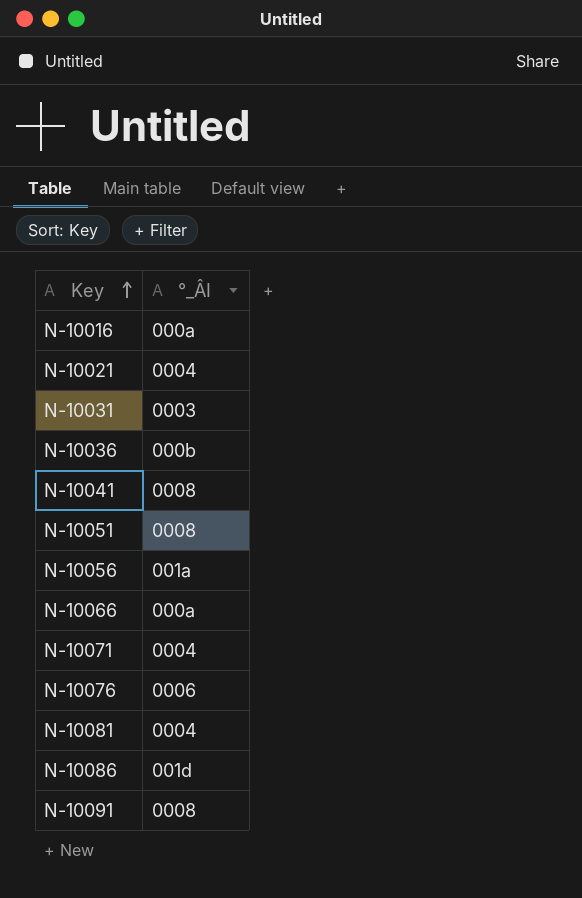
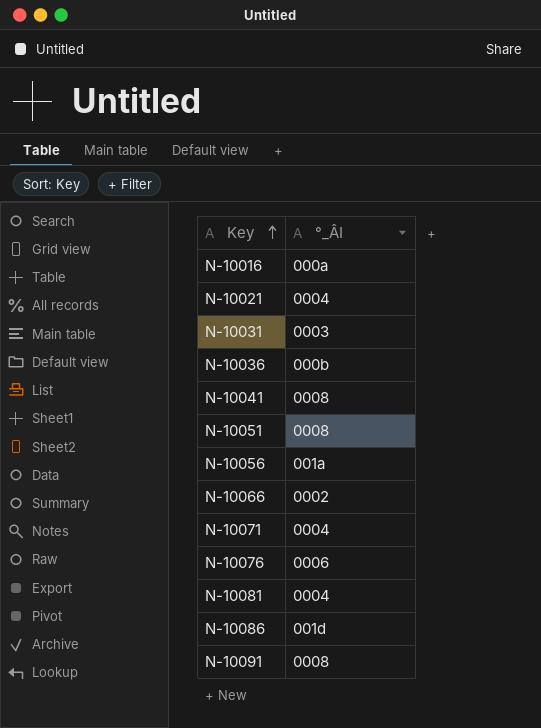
N-10066 | °_ÂI: 000a -> 0002

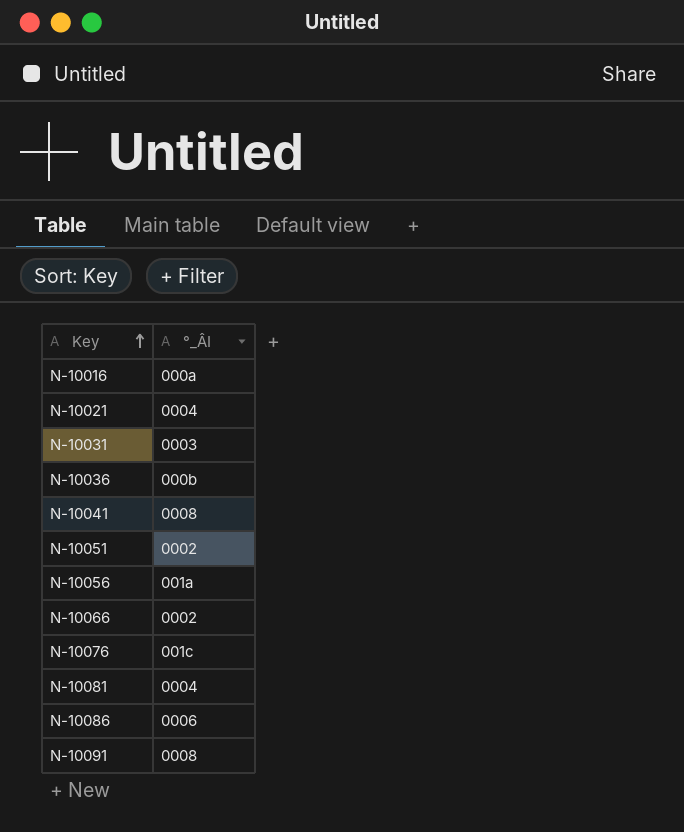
row N-10071: 0004 -> none
N-10051 | °_ÂI: 0008 -> 0002
N-10076 | °_ÂI: 0006 -> 001c
N-10086 | °_ÂI: 001d -> 0006

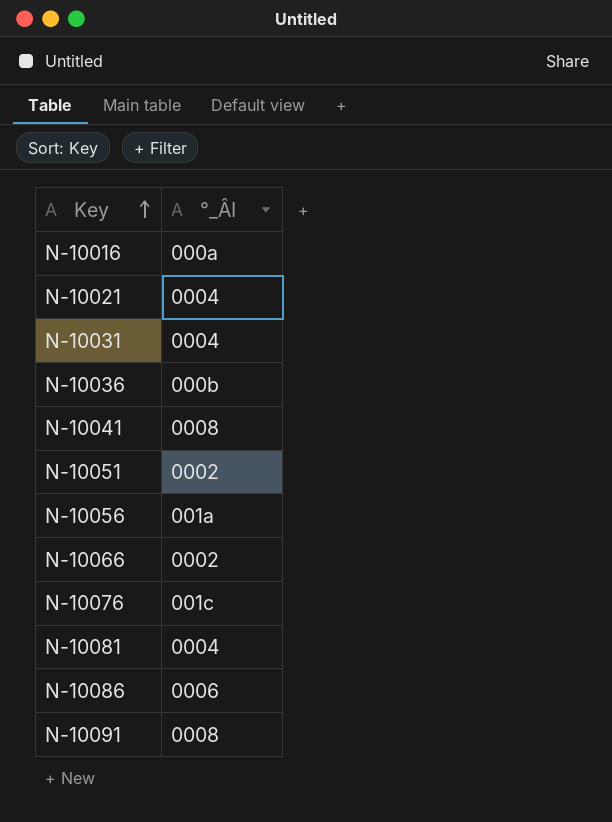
N-10031 | °_ÂI: 0003 -> 0004

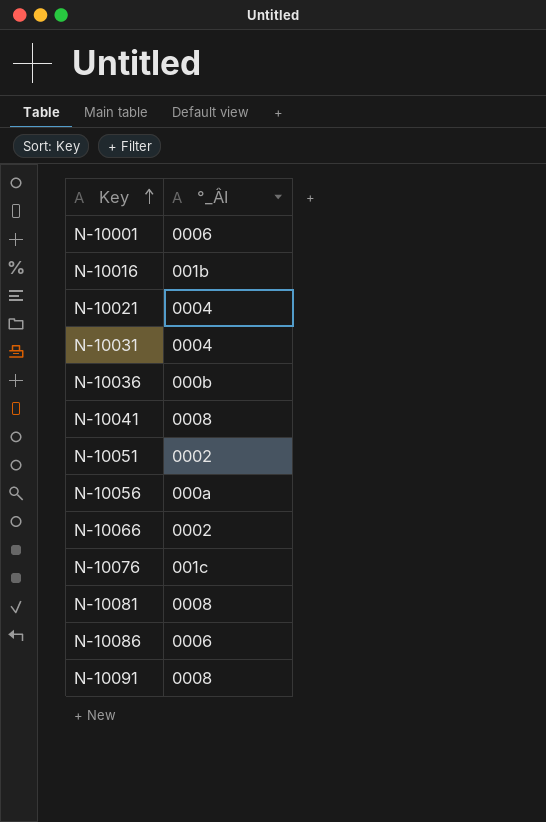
row N-10001: none -> 0006
N-10016 | °_ÂI: 000a -> 001b
N-10056 | °_ÂI: 001a -> 000a
N-10081 | °_ÂI: 0004 -> 0008

